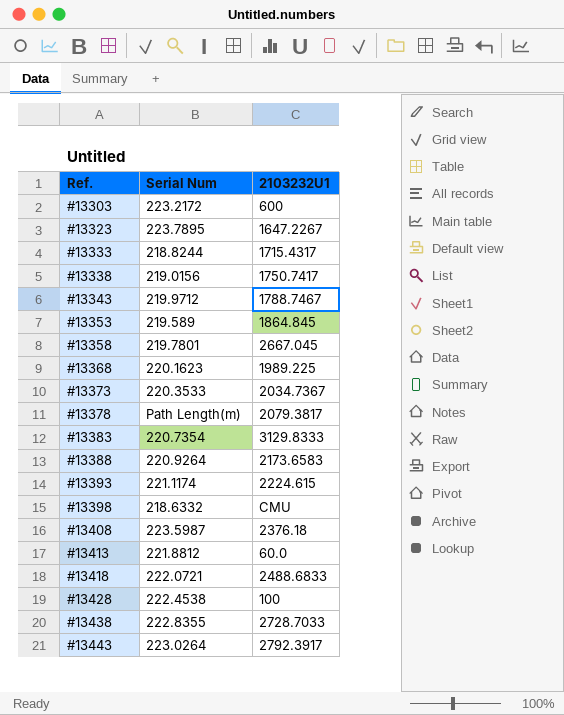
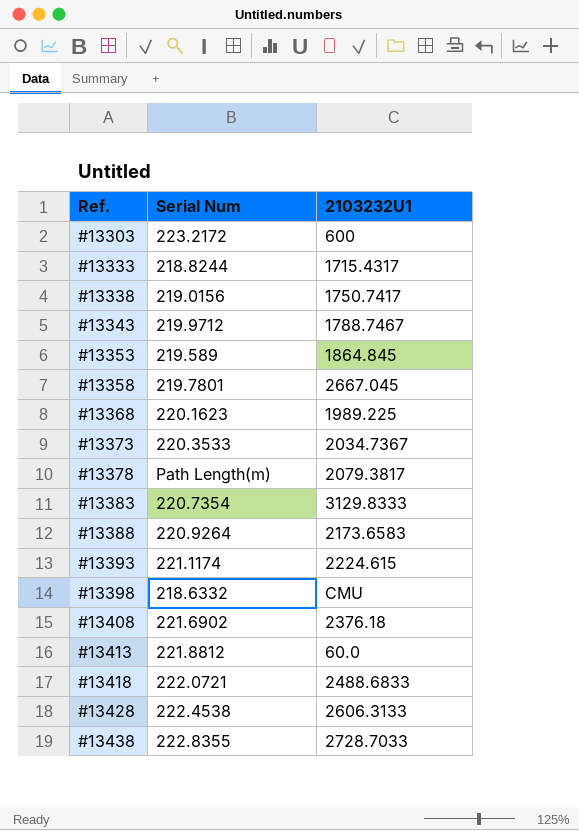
row #13323: 223.7895 | 1647.2267 -> none
row #13443: 223.0264 | 2792.3917 -> none
#13408 | Serial Num: 223.5987 -> 221.6902
#13428 | 2103232U1: 100 -> 2606.3133

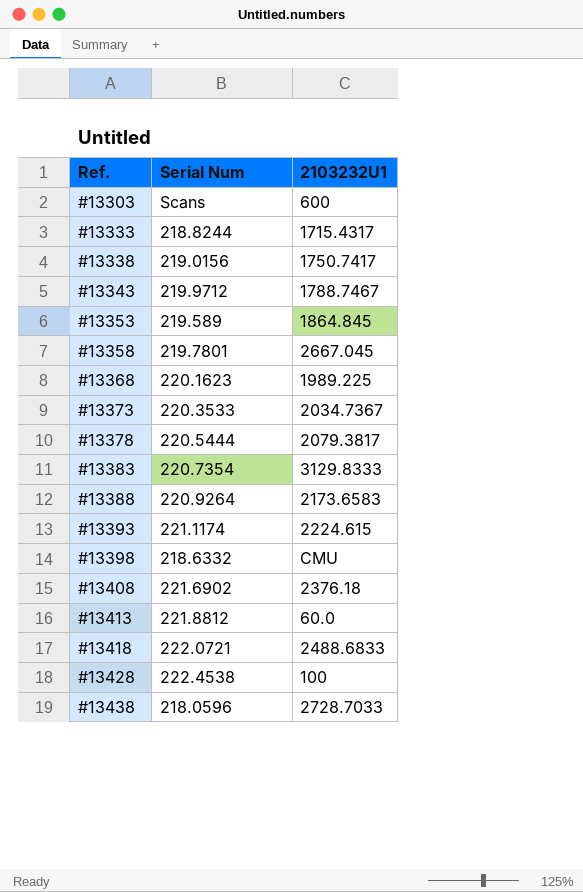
#13303 | Serial Num: 223.2172 -> Scans
#13378 | Serial Num: Path Length(m) -> 220.5444
#13428 | 2103232U1: 2606.3133 -> 100
#13438 | Serial Num: 222.8355 -> 218.0596

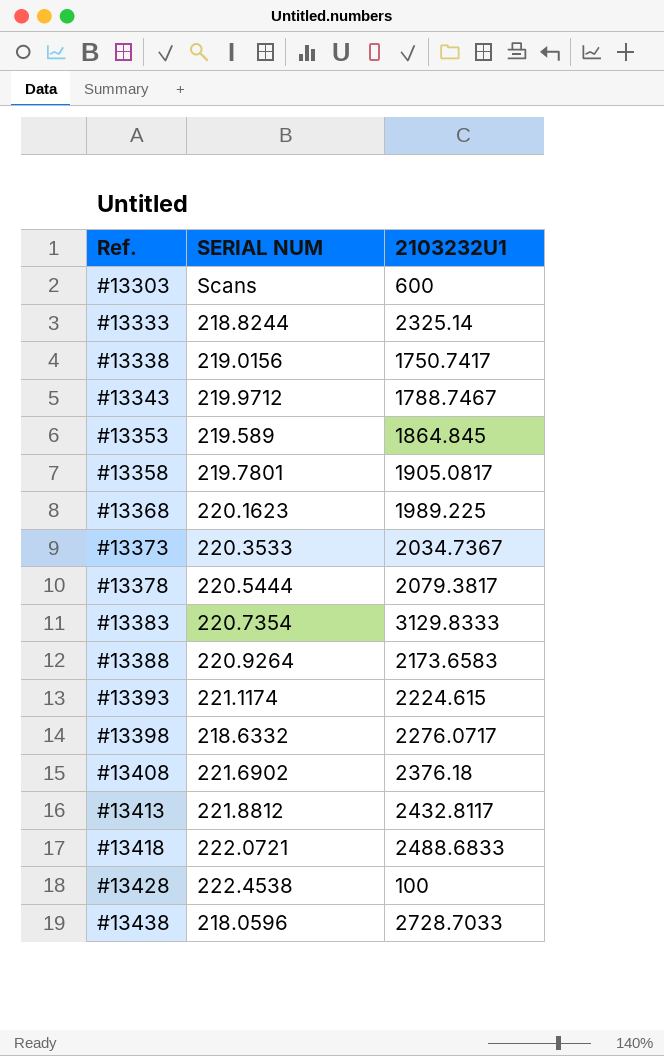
column name: Serial Num -> SERIAL NUM
#13333 | 2103232U1: 1715.4317 -> 2325.14
#13358 | 2103232U1: 2667.045 -> 1905.0817
#13398 | 2103232U1: CMU -> 2276.0717
#13413 | 2103232U1: 60.0 -> 2432.8117

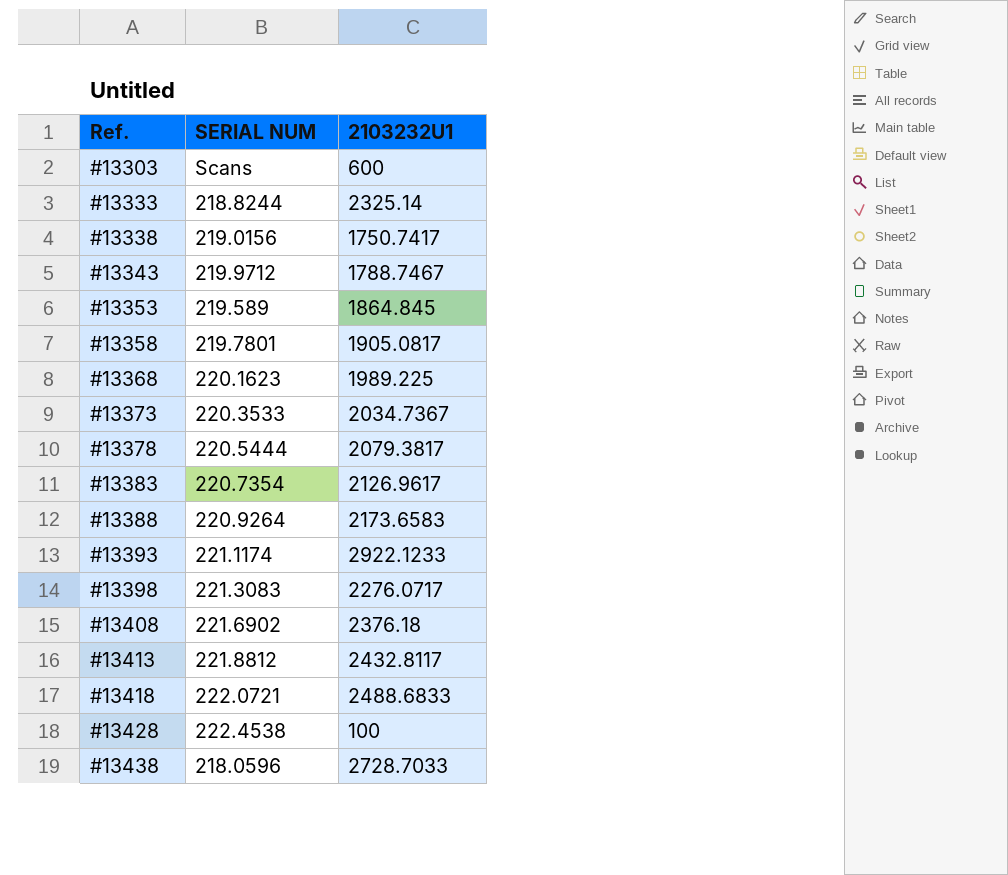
#13383 | 2103232U1: 3129.8333 -> 2126.9617
#13393 | 2103232U1: 2224.615 -> 2922.1233
#13398 | SERIAL NUM: 218.6332 -> 221.3083

